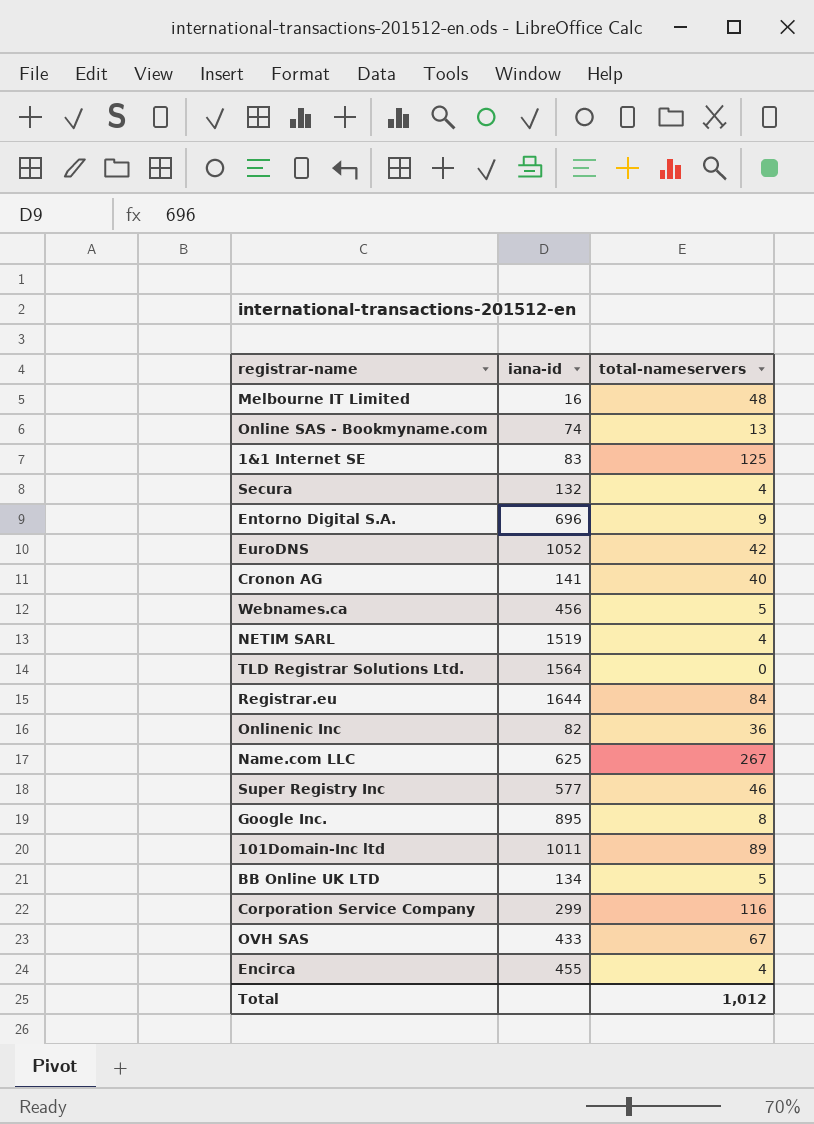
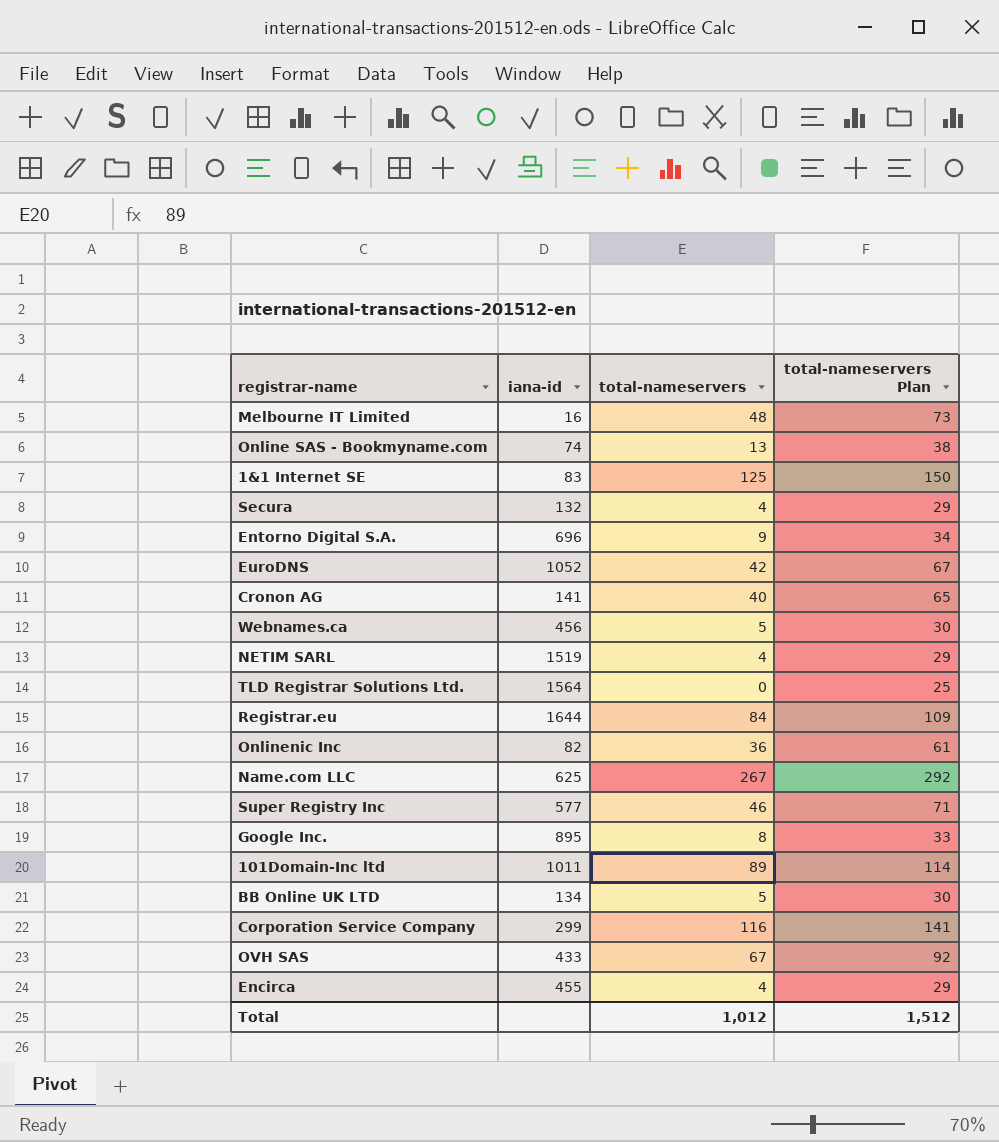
column total-nameservers Plan | formula: none -> [total-nameservers] + 25

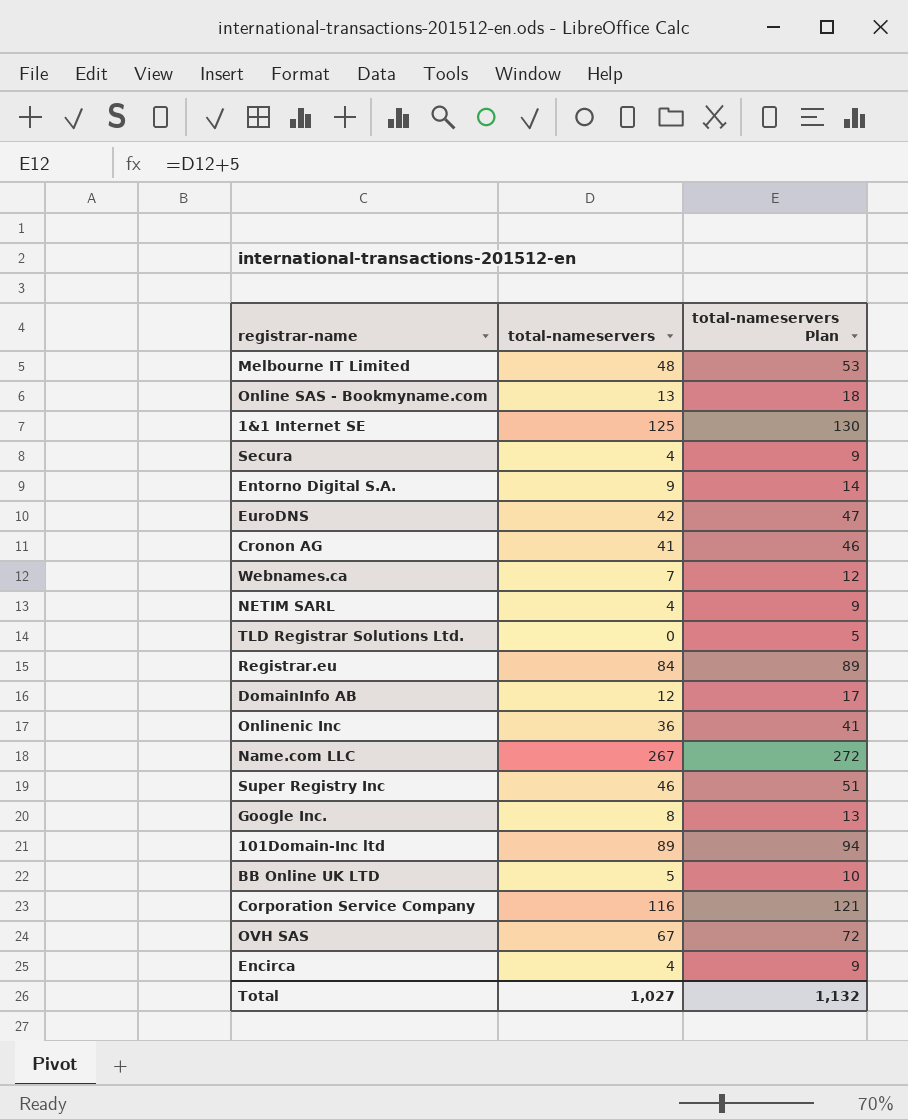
column iana-id | position: 2 -> none
column total-nameservers Plan | formula: [total-nameservers] + 25 -> [total-nameservers] + 5
Cronon AG | total-nameservers: 40 -> 41
Webnames.ca | total-nameservers: 5 -> 7
row DomainInfo AB: none -> 12 | 17
Total | total-nameservers: 1,012 -> 1,027
Total | total-nameservers Plan: 1,512 -> 1,132

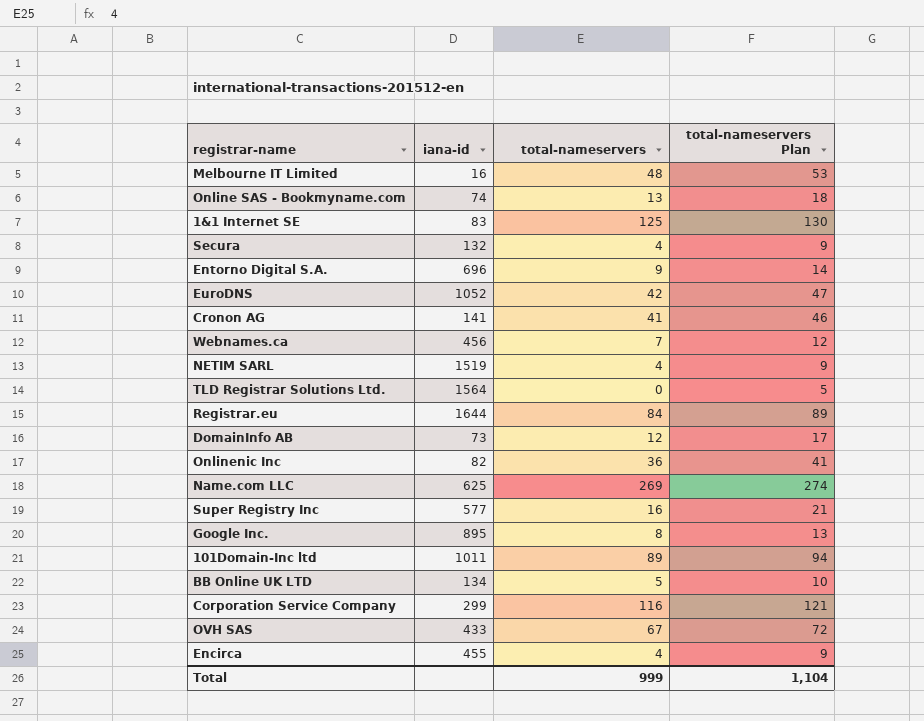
column iana-id | position: none -> 2
Name.com LLC | total-nameservers: 267 -> 269
Name.com LLC | total-nameservers Plan: 272 -> 274
Super Registry Inc | total-nameservers: 46 -> 16
Super Registry Inc | total-nameservers Plan: 51 -> 21
Total | total-nameservers: 1,027 -> 999
Total | total-nameservers Plan: 1,132 -> 1,104

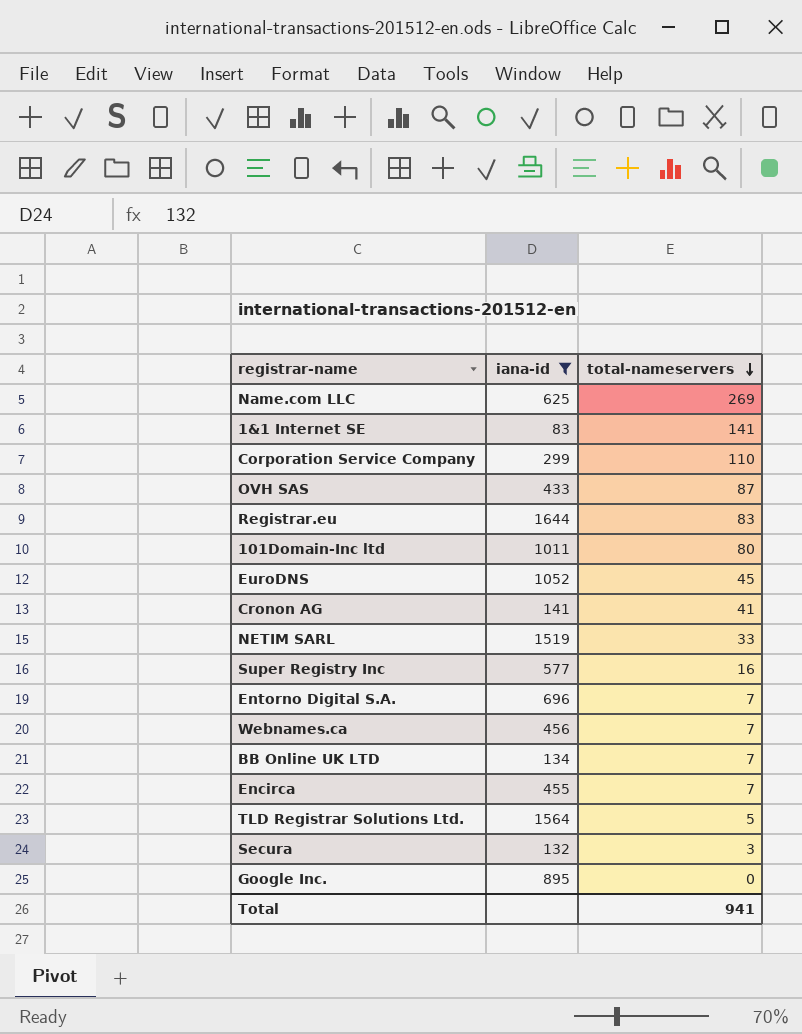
filter: none -> iana-id >= 83
row order: none -> total-nameservers descending
column total-nameservers Plan | formula: [total-nameservers] + 5 -> none
1&1 Internet SE | total-nameservers: 125 -> 141
Corporation Service Company | total-nameservers: 116 -> 110
OVH SAS | total-nameservers: 67 -> 87
Registrar.eu | total-nameservers: 84 -> 83
101Domain-Inc ltd | total-nameservers: 89 -> 80
EuroDNS | total-nameservers: 42 -> 45
NETIM SARL | total-nameservers: 4 -> 33
Entorno Digital S.A. | total-nameservers: 9 -> 7
BB Online UK LTD | total-nameservers: 5 -> 7
Encirca | total-nameservers: 4 -> 7
TLD Registrar Solutions Ltd. | total-nameservers: 0 -> 5
Secura | total-nameservers: 4 -> 3
Google Inc. | total-nameservers: 8 -> 0
Total | total-nameservers: 999 -> 941

